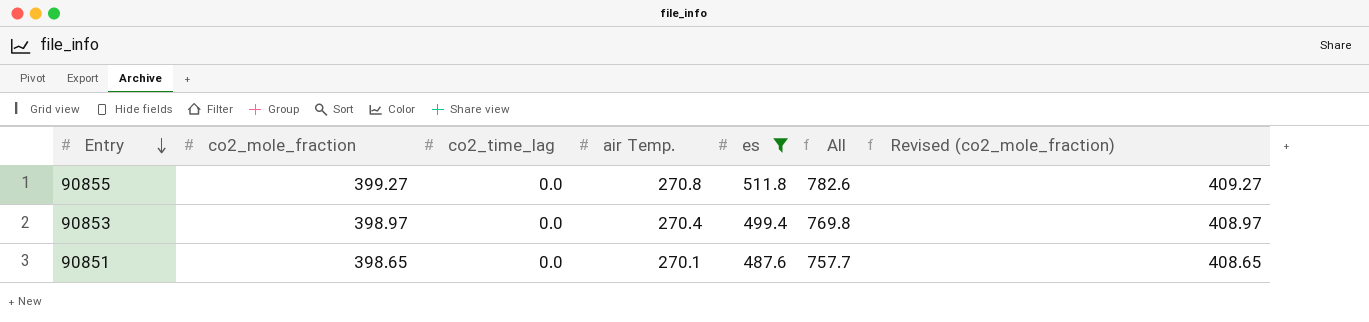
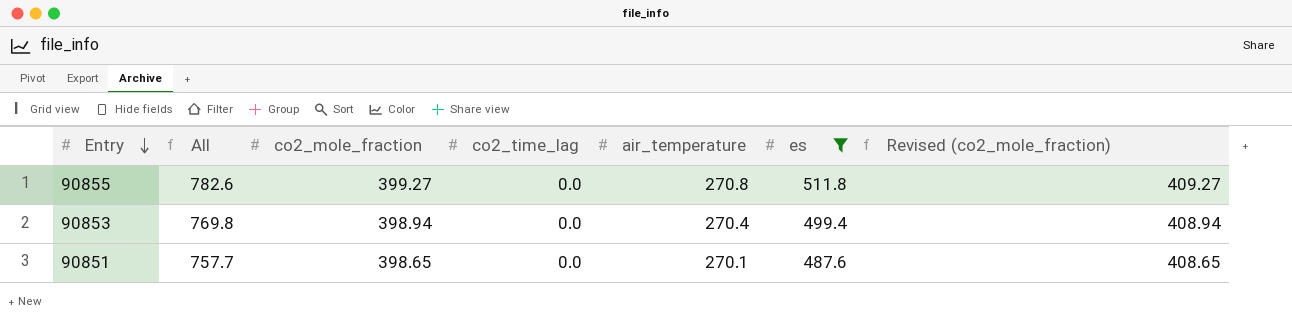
column All | position: 6 -> 2
column name: air Temp. -> air_temperature
90853 | co2_mole_fraction: 398.97 -> 398.94
90853 | Revised (co2_mole_fraction): 408.97 -> 408.94

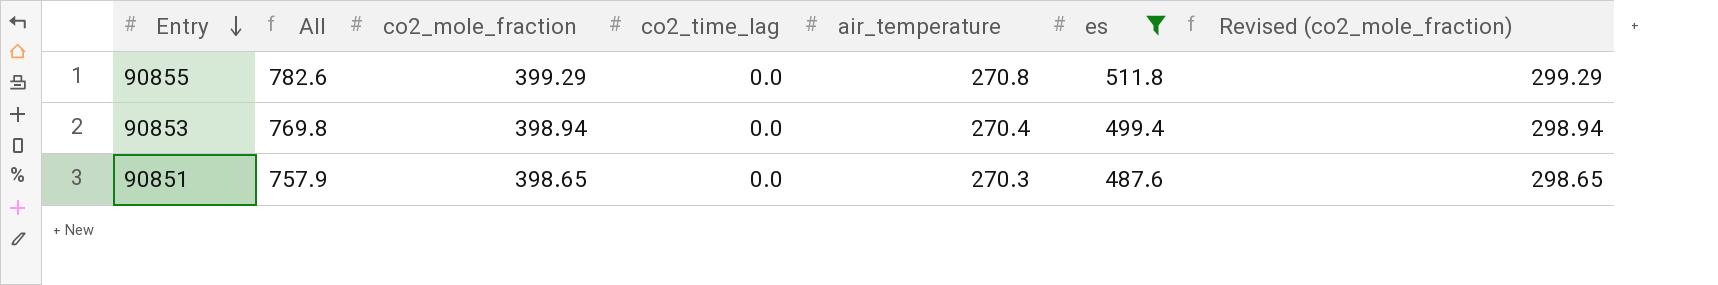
column Revised (co2_mole_fraction) | formula: [co2_mole_fraction] + 10 -> [co2_mole_fraction] - 100
90855 | co2_mole_fraction: 399.27 -> 399.29
90851 | All: 757.7 -> 757.9
90851 | air_temperature: 270.1 -> 270.3

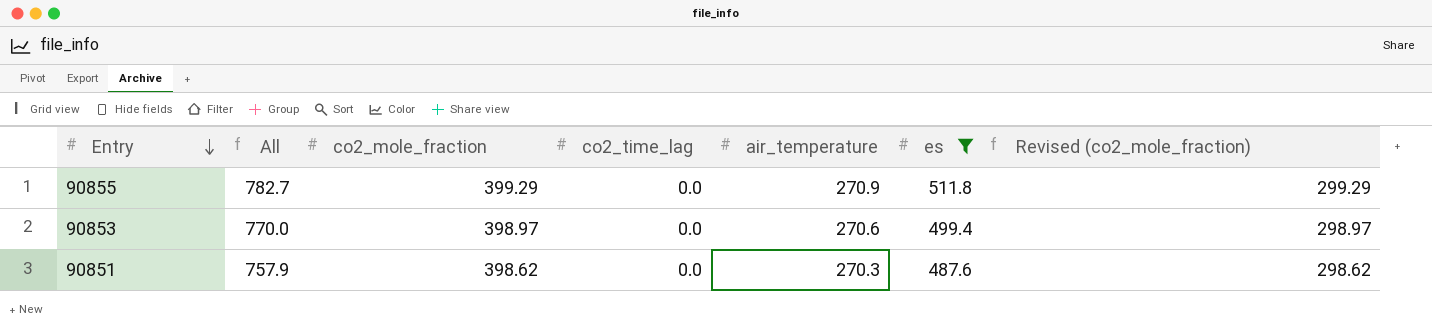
90855 | All: 782.6 -> 782.7
90855 | air_temperature: 270.8 -> 270.9
90853 | All: 769.8 -> 770.0
90853 | co2_mole_fraction: 398.94 -> 398.97
90853 | air_temperature: 270.4 -> 270.6
90853 | Revised (co2_mole_fraction): 298.94 -> 298.97
90851 | co2_mole_fraction: 398.65 -> 398.62
90851 | Revised (co2_mole_fraction): 298.65 -> 298.62

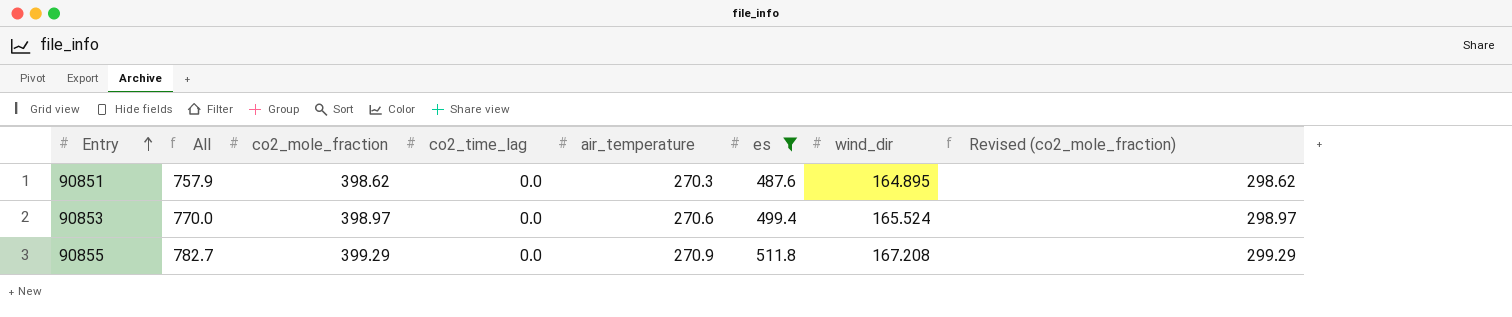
row order: Entry descending -> Entry ascending
column wind_dir | position: none -> 7

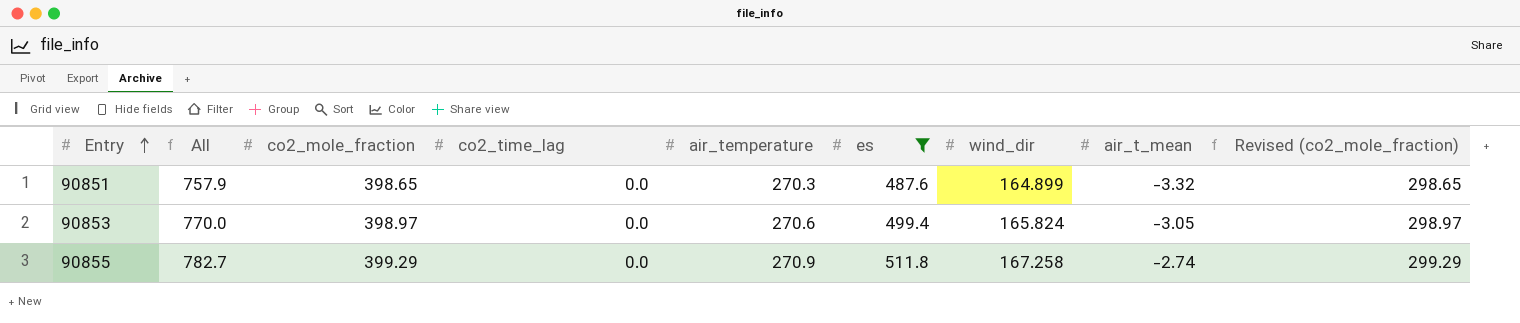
column air_t_mean | position: none -> 8
90851 | co2_mole_fraction: 398.62 -> 398.65
90851 | wind_dir: 164.895 -> 164.899
90851 | Revised (co2_mole_fraction): 298.62 -> 298.65
90853 | wind_dir: 165.524 -> 165.824
90855 | wind_dir: 167.208 -> 167.258

